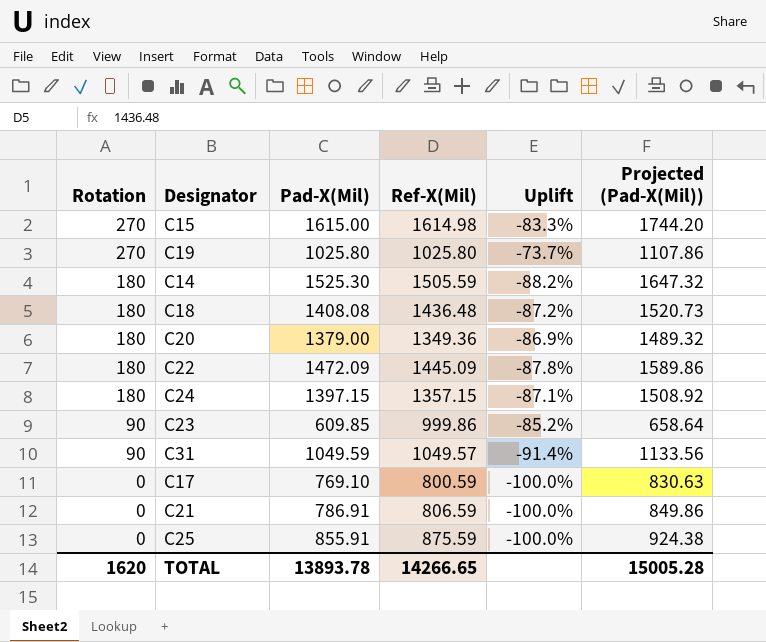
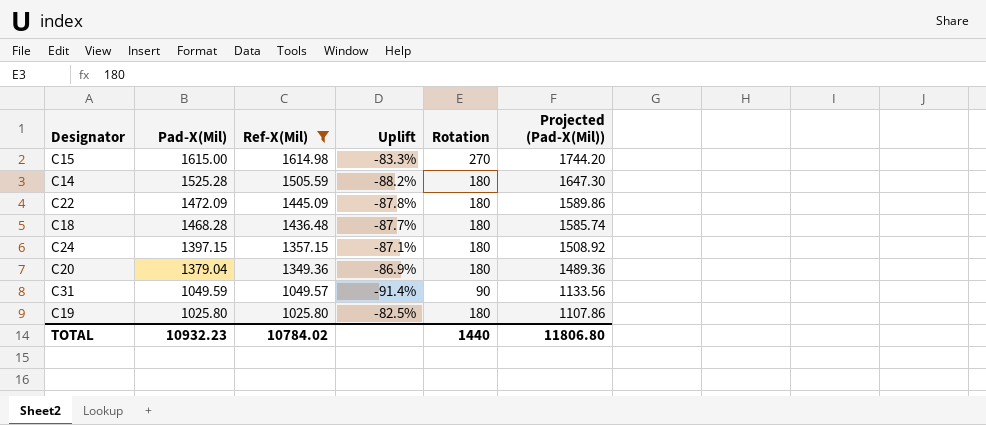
filter: none -> Ref-X(Mil) >= 1025.80
row order: Rotation descending -> Pad-X(Mil) descending
column Rotation | position: 1 -> 5
C14 | Pad-X(Mil): 1525.30 -> 1525.28
C14 | Projected (Pad-X(Mil)): 1647.32 -> 1647.30
C18 | Pad-X(Mil): 1408.08 -> 1468.28
C18 | Uplift: -87.2% -> -87.7%
C18 | Projected (Pad-X(Mil)): 1520.73 -> 1585.74
C20 | Pad-X(Mil): 1379.00 -> 1379.04
C20 | Projected (Pad-X(Mil)): 1489.32 -> 1489.36
C19 | Uplift: -73.7% -> -82.5%
C19 | Rotation: 270 -> 180
TOTAL | Pad-X(Mil): 13893.78 -> 10932.23
TOTAL | Ref-X(Mil): 14266.65 -> 10784.02
TOTAL | Rotation: 1620 -> 1440
TOTAL | Projected (Pad-X(Mil)): 15005.28 -> 11806.80

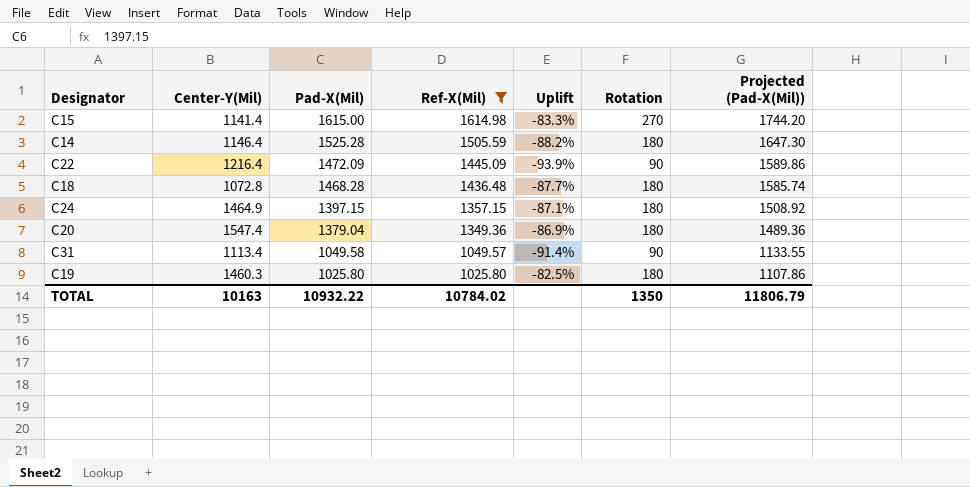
column Center-Y(Mil) | position: none -> 2
C22 | Uplift: -87.8% -> -93.9%
C22 | Rotation: 180 -> 90
C31 | Pad-X(Mil): 1049.59 -> 1049.58
C31 | Projected (Pad-X(Mil)): 1133.56 -> 1133.55
TOTAL | Pad-X(Mil): 10932.23 -> 10932.22
TOTAL | Rotation: 1440 -> 1350
TOTAL | Projected (Pad-X(Mil)): 11806.80 -> 11806.79

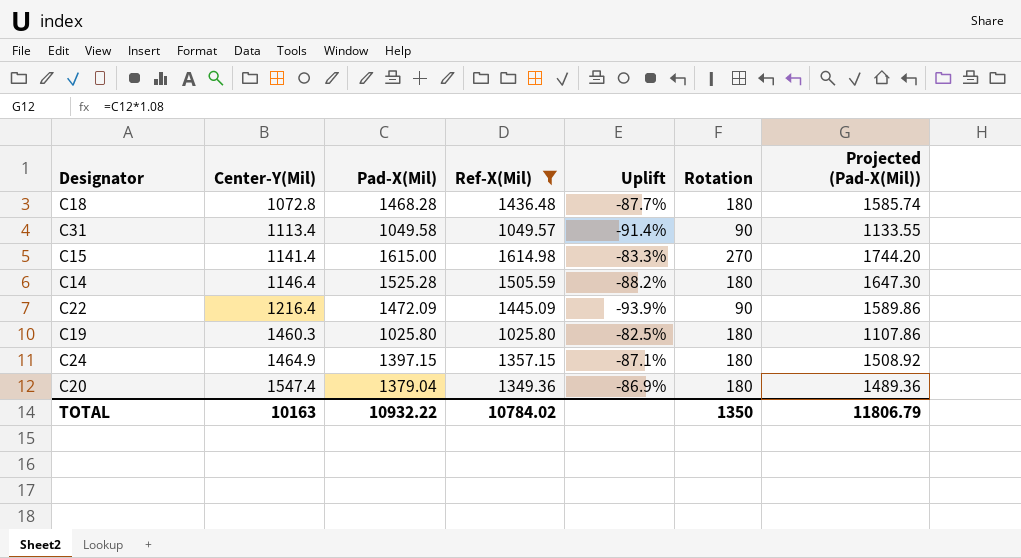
row order: Pad-X(Mil) descending -> Center-Y(Mil) ascending

